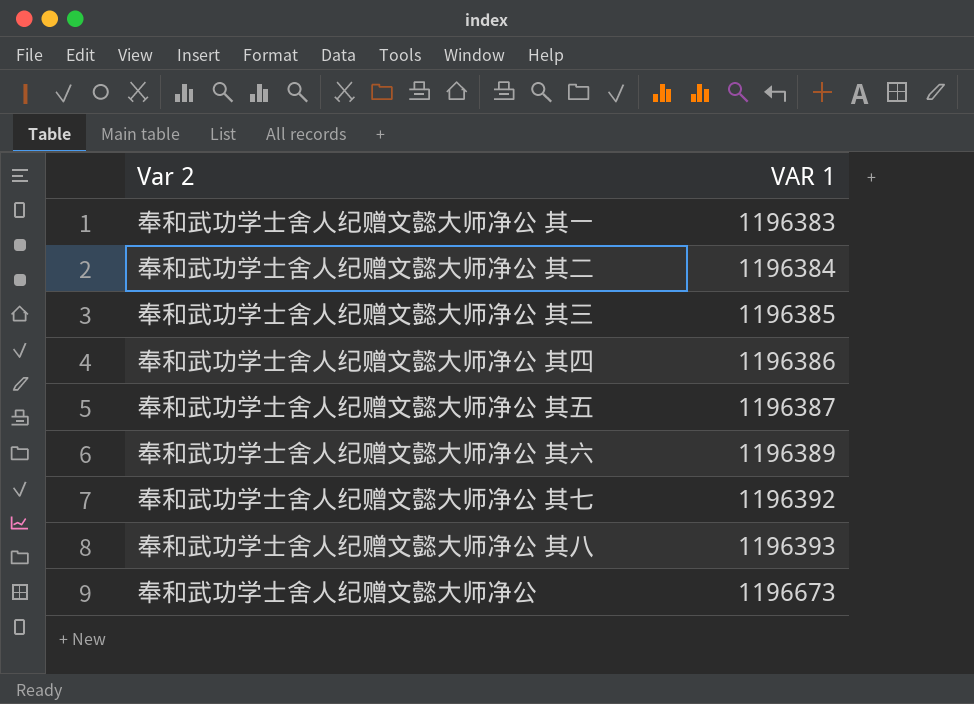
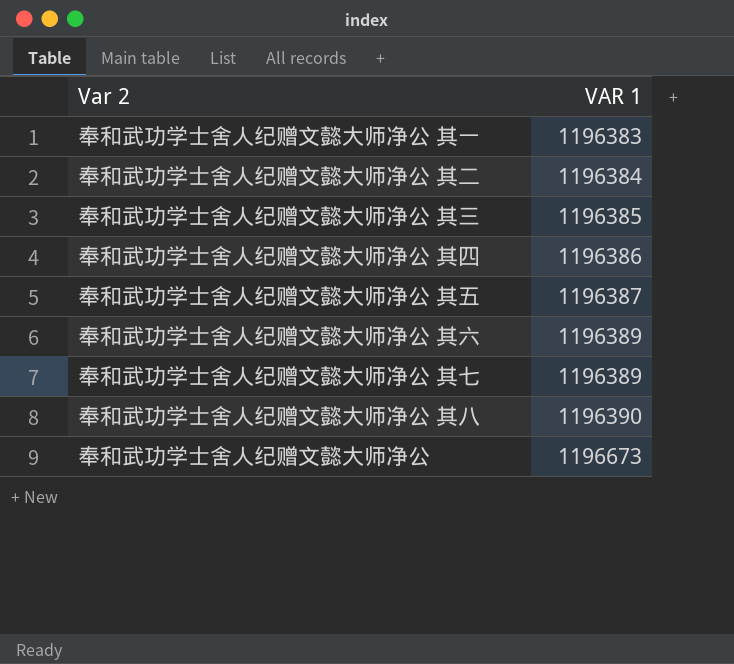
奉和武功学士舍人纪赠文懿大师净公 其七 | VAR 1: 1196392 -> 1196389
奉和武功学士舍人纪赠文懿大师净公 其八 | VAR 1: 1196393 -> 1196390

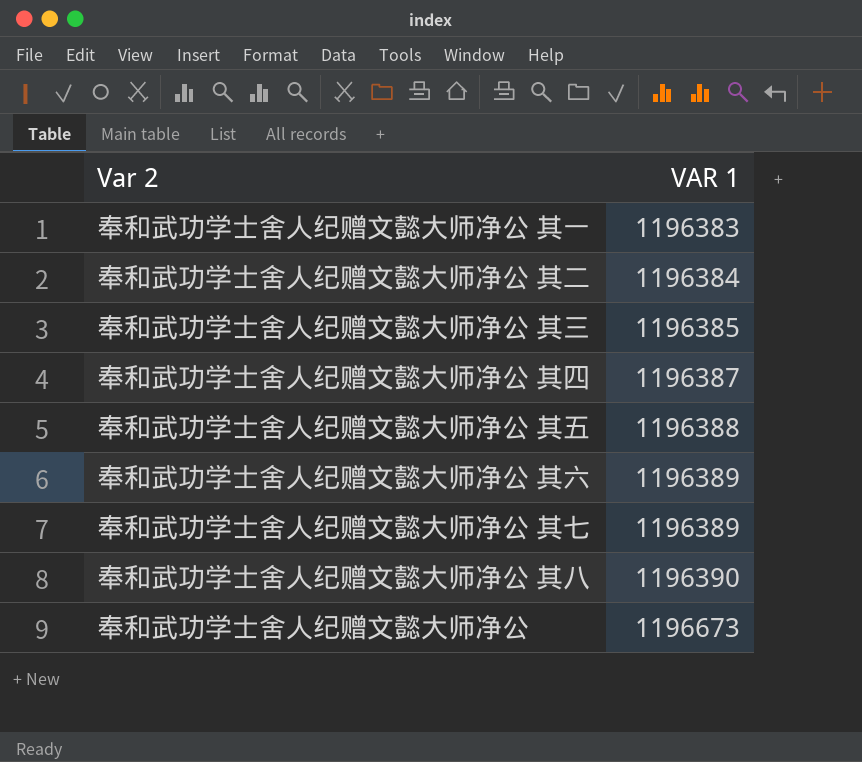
奉和武功学士舍人纪赠文懿大师净公 其四 | VAR 1: 1196386 -> 1196387
奉和武功学士舍人纪赠文懿大师净公 其五 | VAR 1: 1196387 -> 1196388

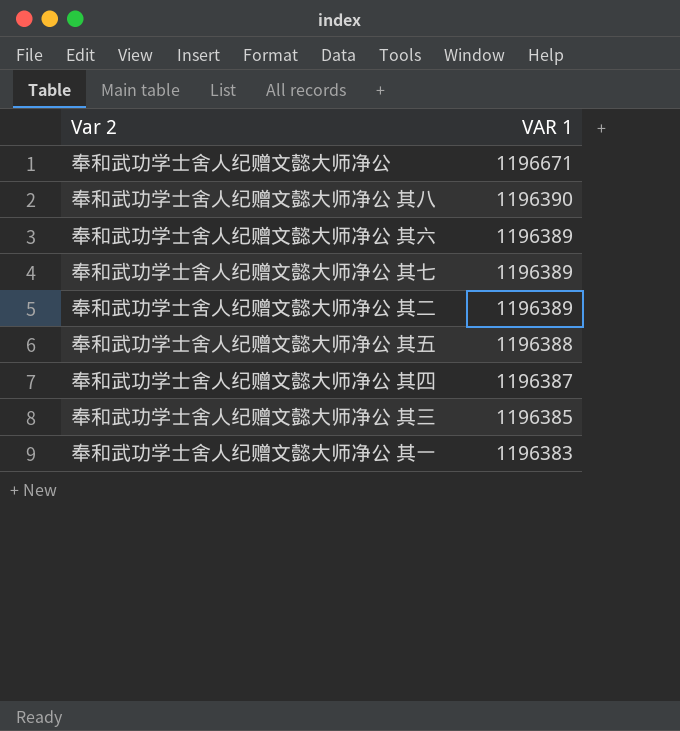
row order: VAR 1 ascending -> VAR 1 descending
奉和武功学士舍人纪赠文懿大师净公 | VAR 1: 1196673 -> 1196671
奉和武功学士舍人纪赠文懿大师净公 其二 | VAR 1: 1196384 -> 1196389

